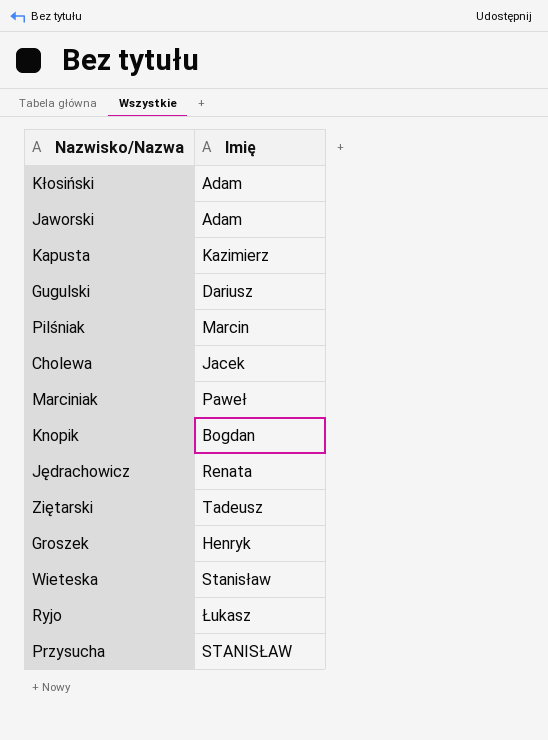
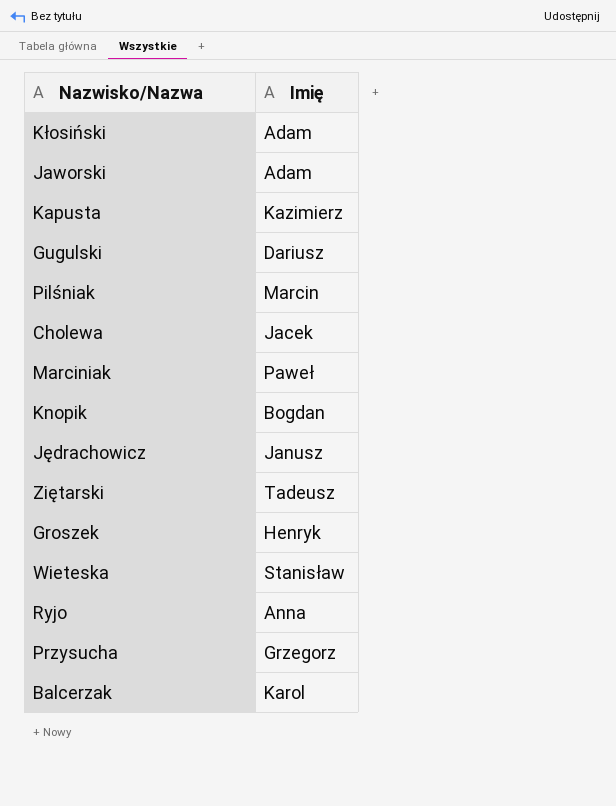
Jędrachowicz | Imię: Renata -> Janusz
Ryjo | Imię: Łukasz -> Anna
Przysucha | Imię: STANISŁAW -> Grzegorz
row Balcerzak: none -> Karol

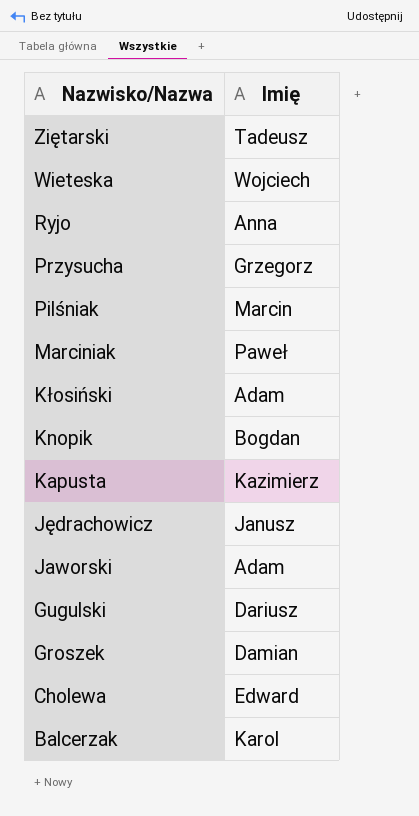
row order: none -> Nazwisko/Nazwa descending
Wieteska | Imię: Stanisław -> Wojciech
Groszek | Imię: Henryk -> Damian
Cholewa | Imię: Jacek -> Edward

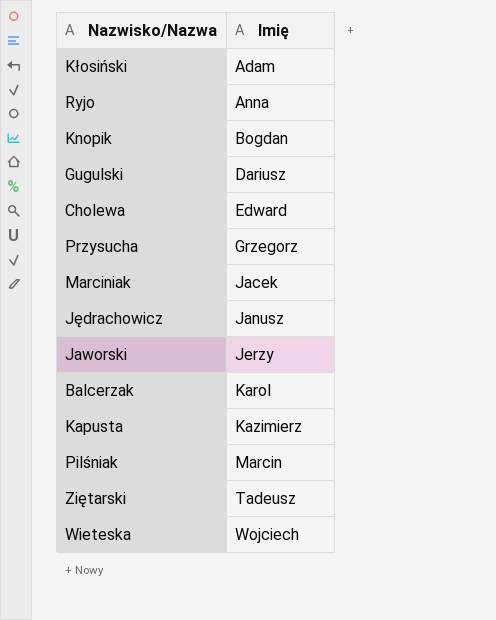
row order: Nazwisko/Nazwa descending -> Imię ascending
row Groszek: Damian -> none
Marciniak | Imię: Paweł -> Jacek
Jaworski | Imię: Adam -> Jerzy

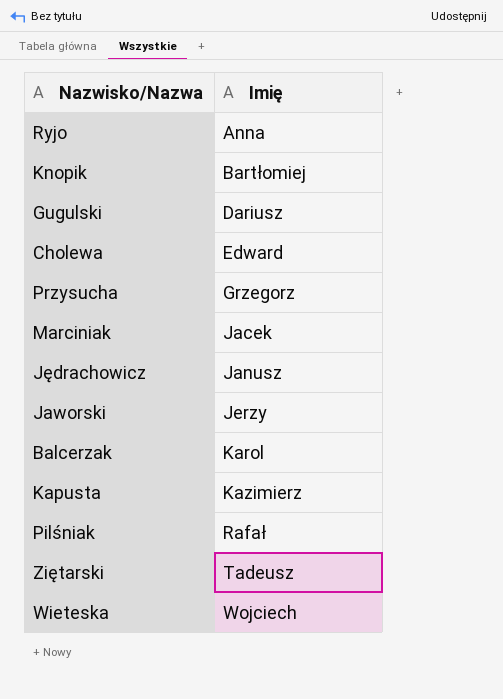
row Kłosiński: Adam -> none
Knopik | Imię: Bogdan -> Bartłomiej
Pilśniak | Imię: Marcin -> Rafał

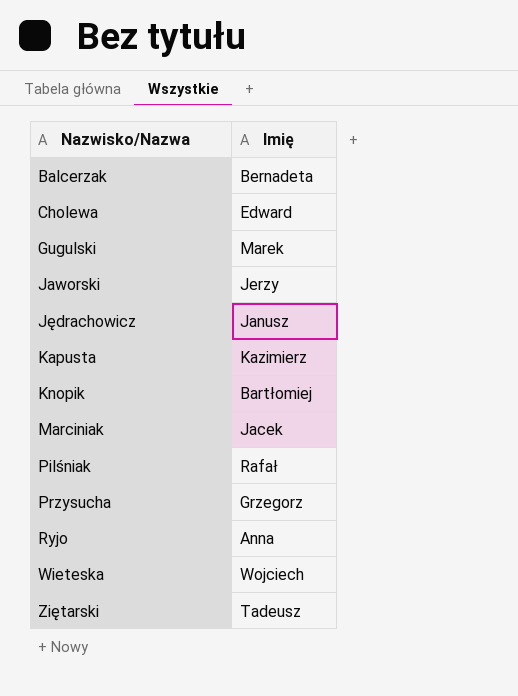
row order: Imię ascending -> Nazwisko/Nazwa ascending
Balcerzak | Imię: Karol -> Bernadeta
Gugulski | Imię: Dariusz -> Marek

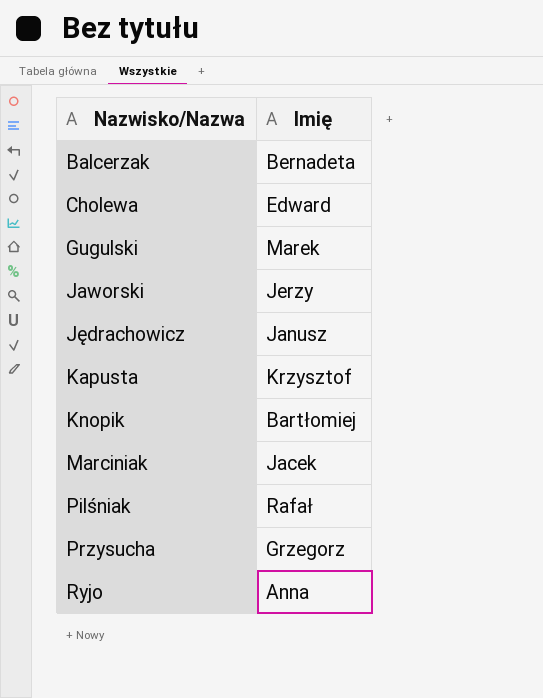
row Wieteska: Wojciech -> none
row Ziętarski: Tadeusz -> none
Kapusta | Imię: Kazimierz -> Krzysztof

